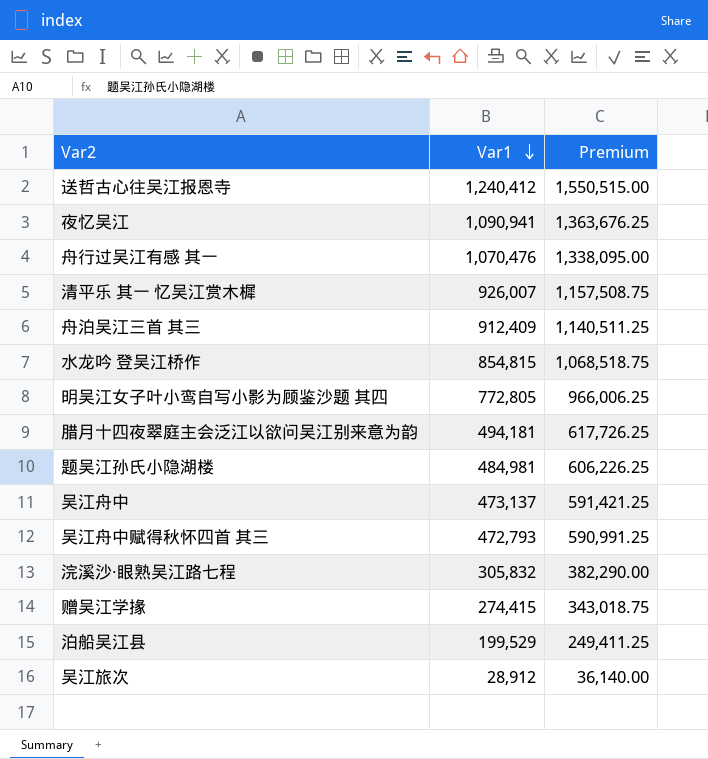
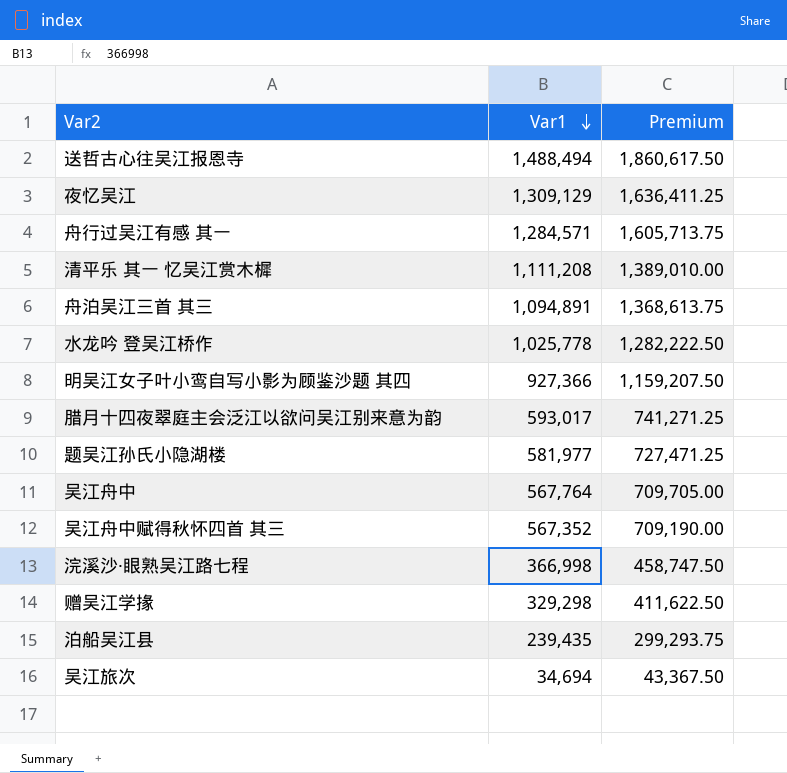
送哲古心往吴江报恩寺 | Var1: 1,240,412 -> 1,488,494
送哲古心往吴江报恩寺 | Premium: 1,550,515.00 -> 1,860,617.50
夜忆吴江 | Var1: 1,090,941 -> 1,309,129
夜忆吴江 | Premium: 1,363,676.25 -> 1,636,411.25
舟行过吴江有感 其一 | Var1: 1,070,476 -> 1,284,571
舟行过吴江有感 其一 | Premium: 1,338,095.00 -> 1,605,713.75
清平乐 其一 忆吴江赏木樨 | Var1: 926,007 -> 1,111,208
清平乐 其一 忆吴江赏木樨 | Premium: 1,157,508.75 -> 1,389,010.00
舟泊吴江三首 其三 | Var1: 912,409 -> 1,094,891
舟泊吴江三首 其三 | Premium: 1,140,511.25 -> 1,368,613.75
水龙吟 登吴江桥作 | Var1: 854,815 -> 1,025,778
水龙吟 登吴江桥作 | Premium: 1,068,518.75 -> 1,282,222.50
明吴江女子叶小鸾自写小影为顾鉴沙题 其四 | Var1: 772,805 -> 927,366
明吴江女子叶小鸾自写小影为顾鉴沙题 其四 | Premium: 966,006.25 -> 1,159,207.50
腊月十四夜翠庭主会泛江以欲问吴江别来意为韵 | Var1: 494,181 -> 593,017
腊月十四夜翠庭主会泛江以欲问吴江别来意为韵 | Premium: 617,726.25 -> 741,271.25
题吴江孙氏小隐湖楼 | Var1: 484,981 -> 581,977
题吴江孙氏小隐湖楼 | Premium: 606,226.25 -> 727,471.25
吴江舟中 | Var1: 473,137 -> 567,764
吴江舟中 | Premium: 591,421.25 -> 709,705.00
吴江舟中赋得秋怀四首 其三 | Var1: 472,793 -> 567,352
吴江舟中赋得秋怀四首 其三 | Premium: 590,991.25 -> 709,190.00
浣溪沙·眼熟吴江路七程 | Var1: 305,832 -> 366,998
浣溪沙·眼熟吴江路七程 | Premium: 382,290.00 -> 458,747.50
赠吴江学掾 | Var1: 274,415 -> 329,298
赠吴江学掾 | Premium: 343,018.75 -> 411,622.50
泊船吴江县 | Var1: 199,529 -> 239,435
泊船吴江县 | Premium: 249,411.25 -> 299,293.75
吴江旅次 | Var1: 28,912 -> 34,694
吴江旅次 | Premium: 36,140.00 -> 43,367.50

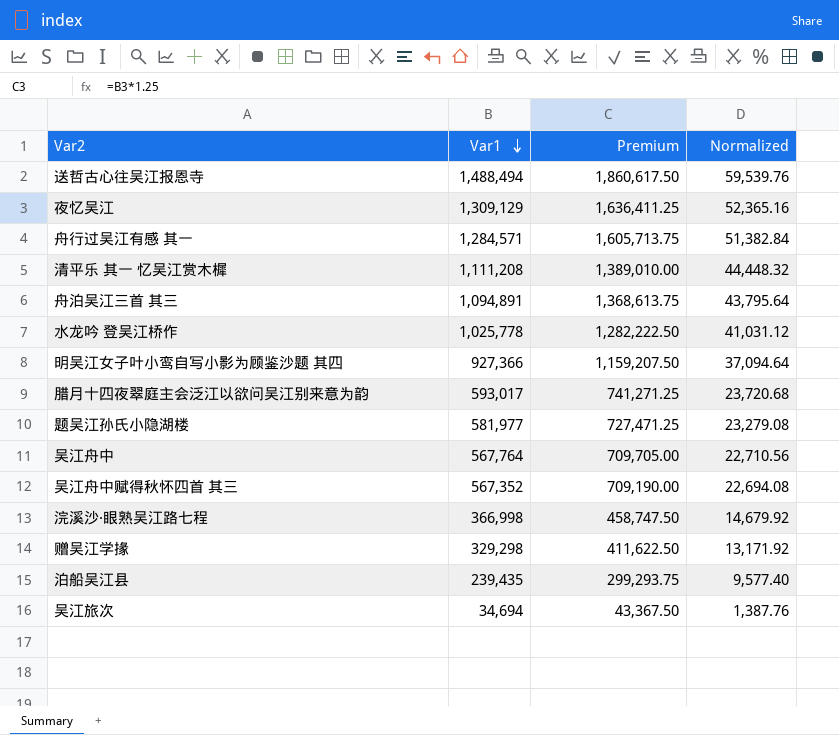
column Normalized | formula: none -> [Var1] * 0.04

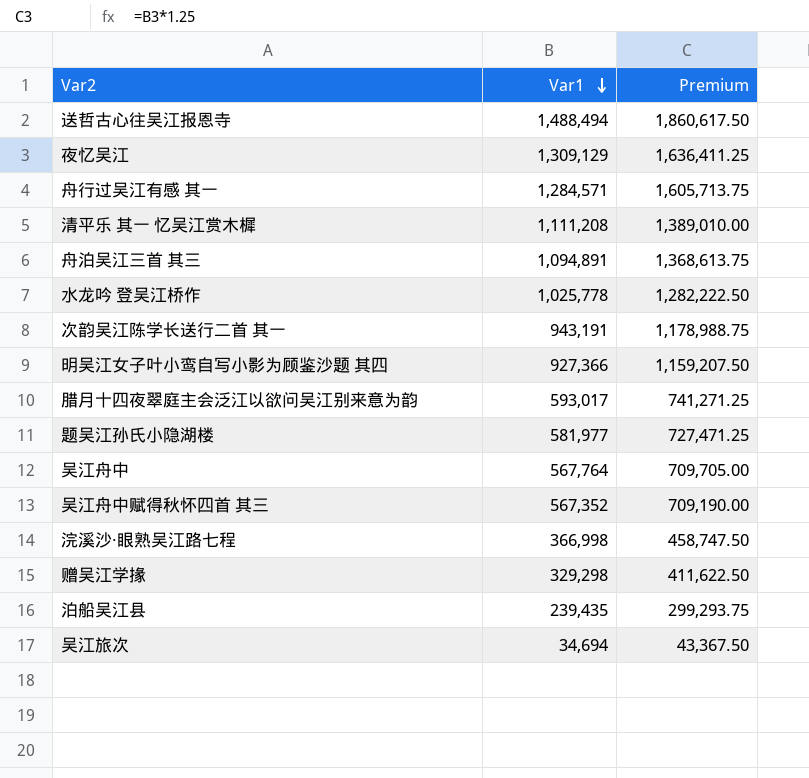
column Normalized | formula: [Var1] * 0.04 -> none
row 次韵吴江陈学长送行二首 其一: none -> 943,191 | 1,178,988.75

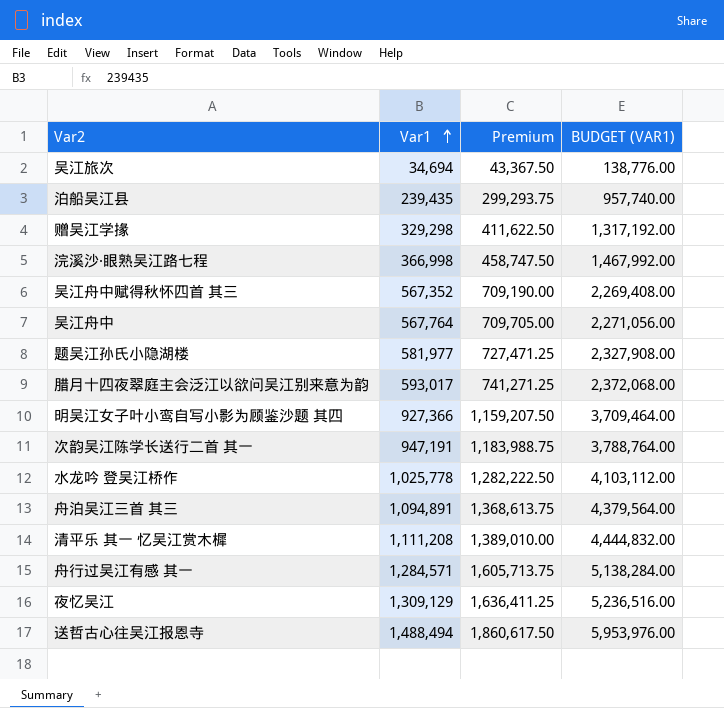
row order: Var1 descending -> Var1 ascending
column BUDGET (VAR1) | formula: none -> [Var1] * 4
次韵吴江陈学长送行二首 其一 | Var1: 943,191 -> 947,191
次韵吴江陈学长送行二首 其一 | Premium: 1,178,988.75 -> 1,183,988.75

